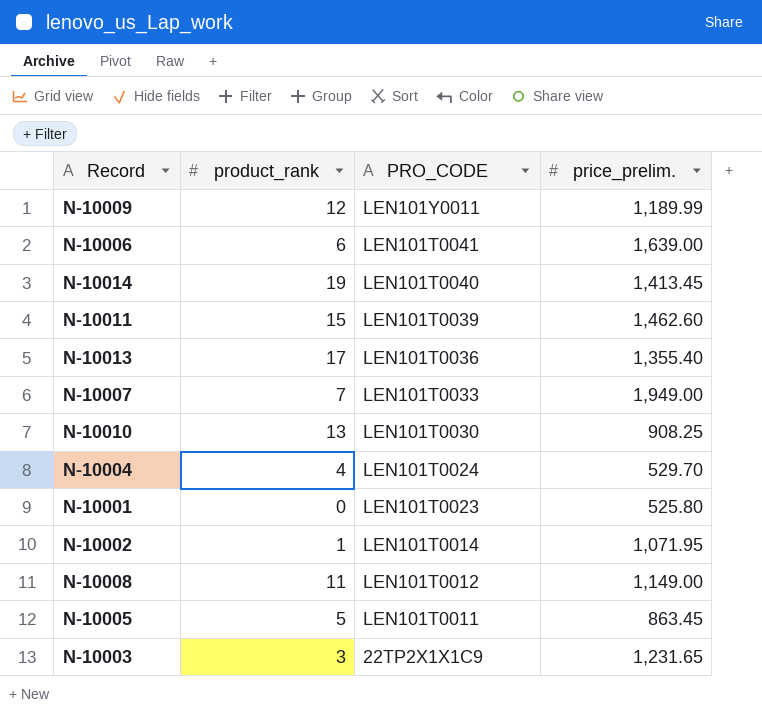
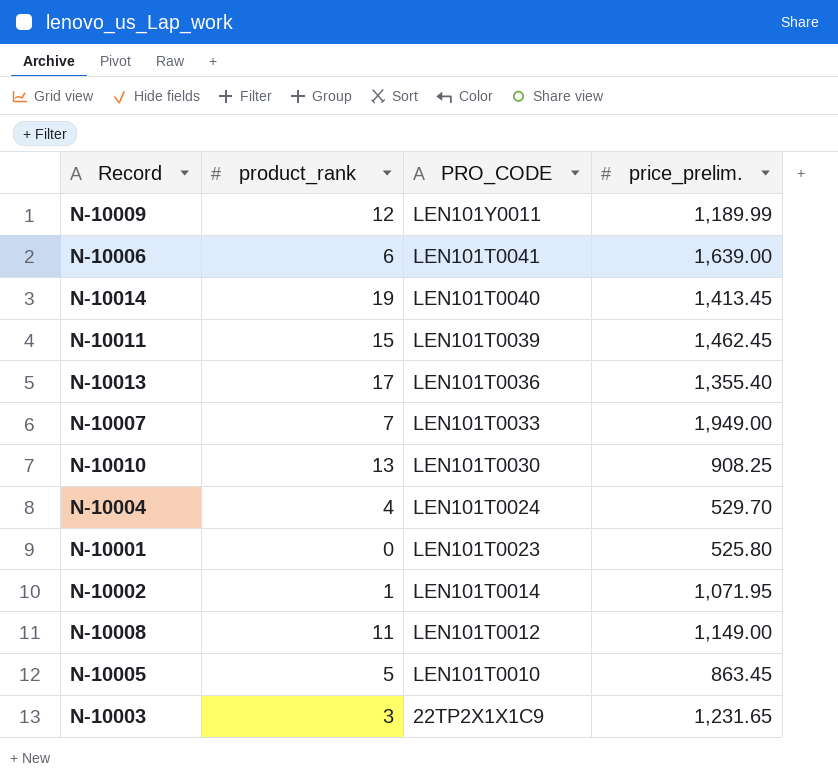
N-10011 | price_prelim.: 1,462.60 -> 1,462.45
N-10005 | PRO_CODE: LEN101T0011 -> LEN101T0010

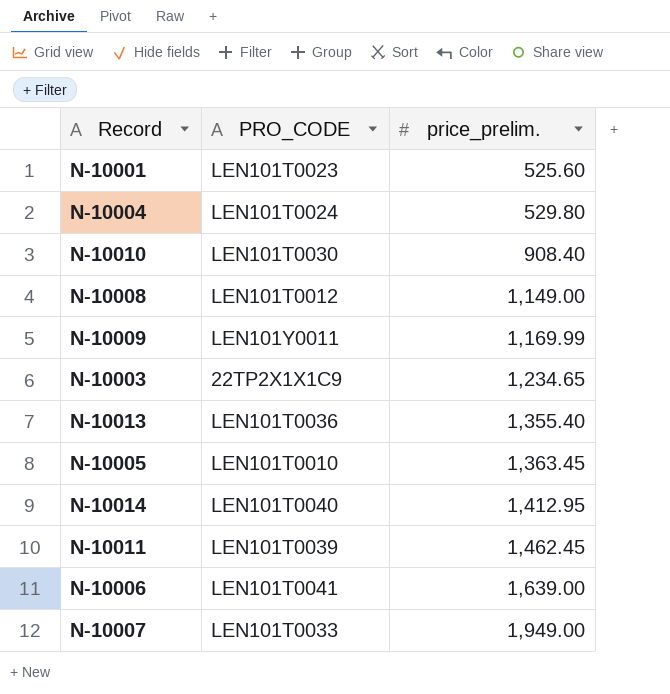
row order: PRO_CODE descending -> price_prelim. ascending
column product_rank | position: 2 -> none
row N-10002: 1 | LEN101T0014 | 1,071.95 -> none
N-10001 | price_prelim.: 525.80 -> 525.60
N-10004 | price_prelim.: 529.70 -> 529.80
N-10010 | price_prelim.: 908.25 -> 908.40
N-10009 | price_prelim.: 1,189.99 -> 1,169.99
N-10003 | price_prelim.: 1,231.65 -> 1,234.65
N-10005 | price_prelim.: 863.45 -> 1,363.45
N-10014 | price_prelim.: 1,413.45 -> 1,412.95

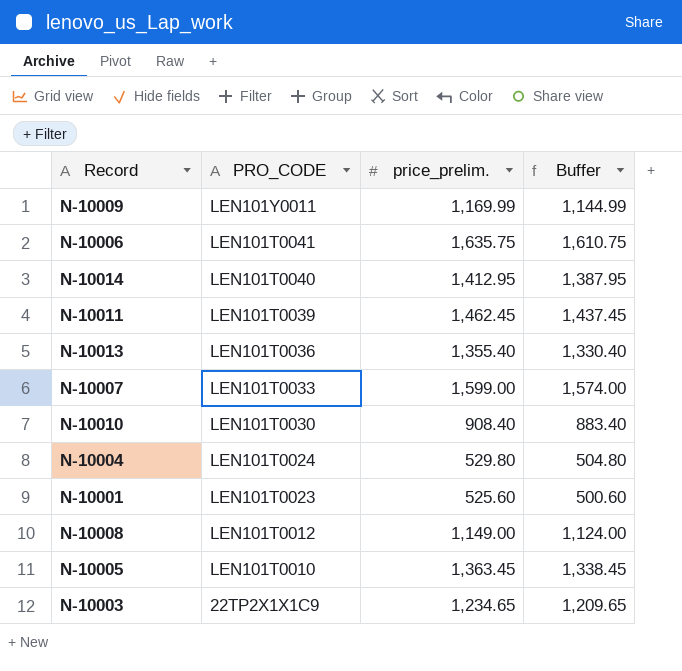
row order: price_prelim. ascending -> PRO_CODE descending
column Buffer | formula: none -> [price_prelim.] - 25
N-10006 | price_prelim.: 1,639.00 -> 1,635.75
N-10007 | price_prelim.: 1,949.00 -> 1,599.00

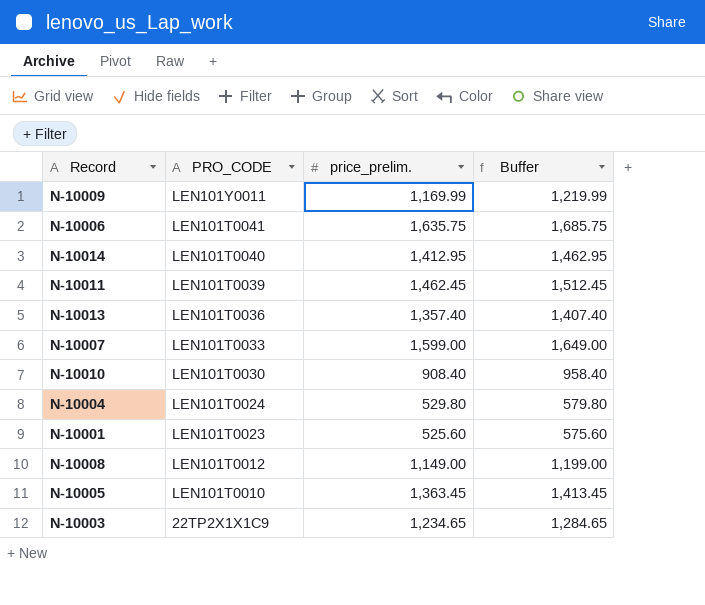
column Buffer | formula: [price_prelim.] - 25 -> [price_prelim.] + 50
N-10013 | price_prelim.: 1,355.40 -> 1,357.40

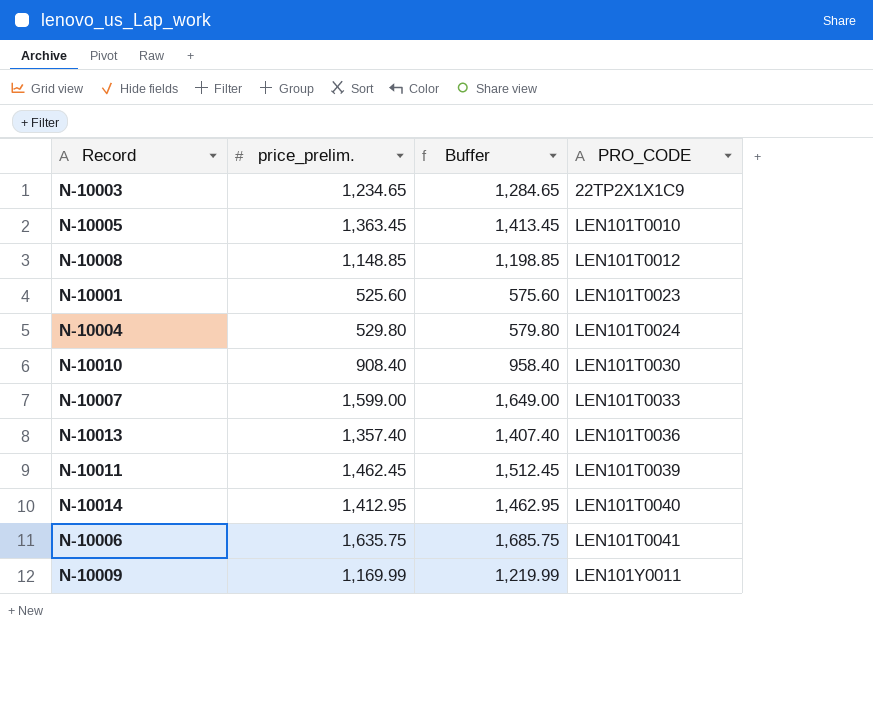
row order: PRO_CODE descending -> PRO_CODE ascending
column PRO_CODE | position: 2 -> 4
N-10008 | price_prelim.: 1,149.00 -> 1,148.85
N-10008 | Buffer: 1,199.00 -> 1,198.85

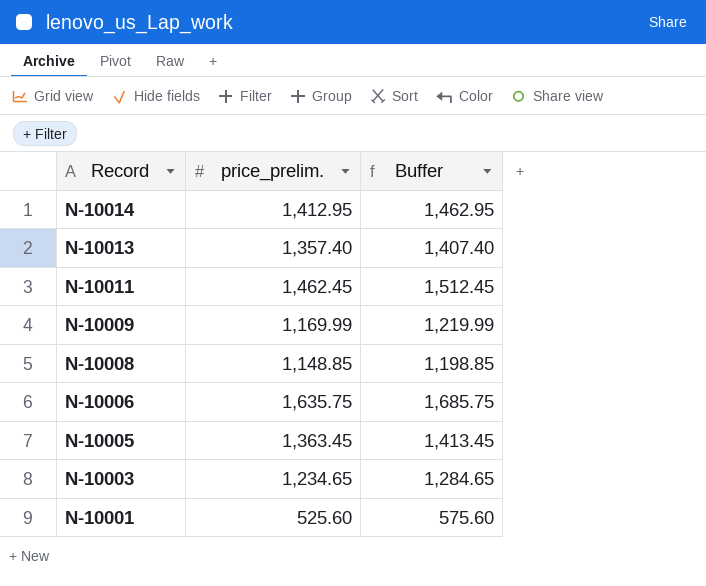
row order: PRO_CODE ascending -> Record descending
column PRO_CODE | position: 4 -> none
row N-10004: 529.80 | 579.80 | LEN101T0024 -> none
row N-10010: 908.40 | 958.40 | LEN101T0030 -> none
row N-10007: 1,599.00 | 1,649.00 | LEN101T0033 -> none

